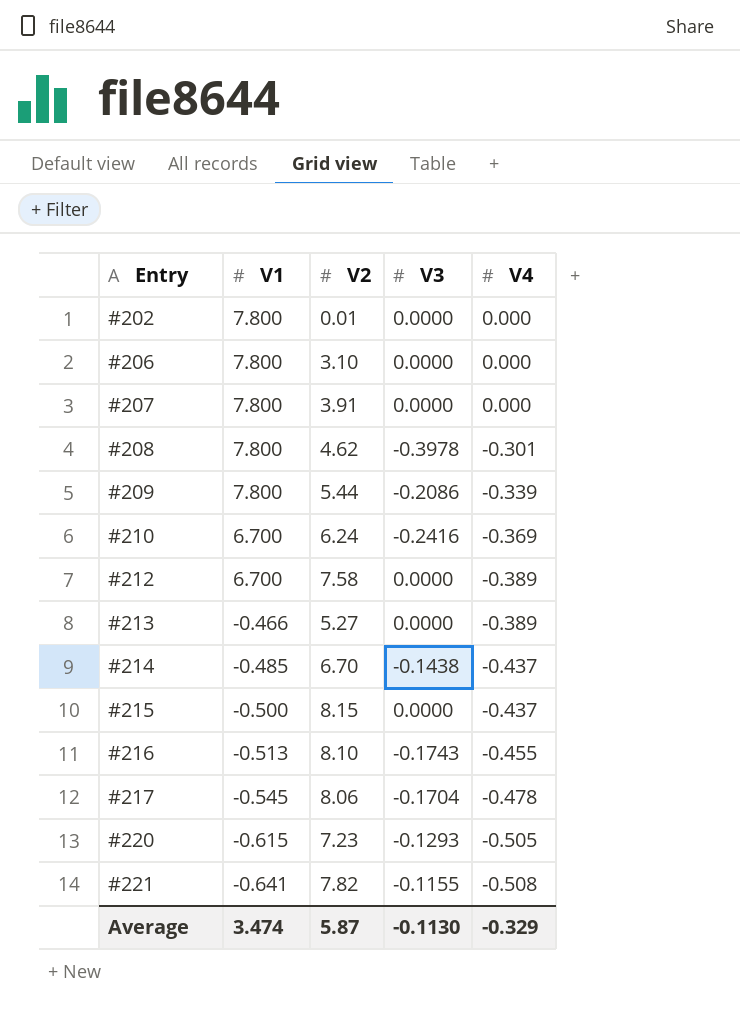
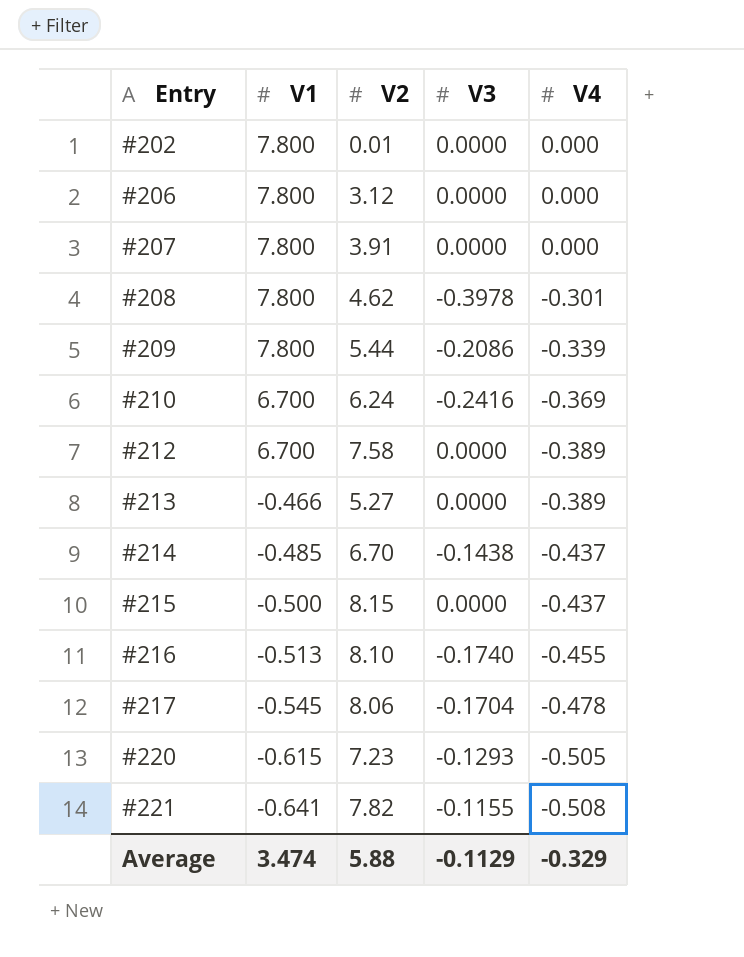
#206 | V2: 3.10 -> 3.12
#216 | V3: -0.1743 -> -0.1740
Average | V2: 5.87 -> 5.88
Average | V3: -0.1130 -> -0.1129

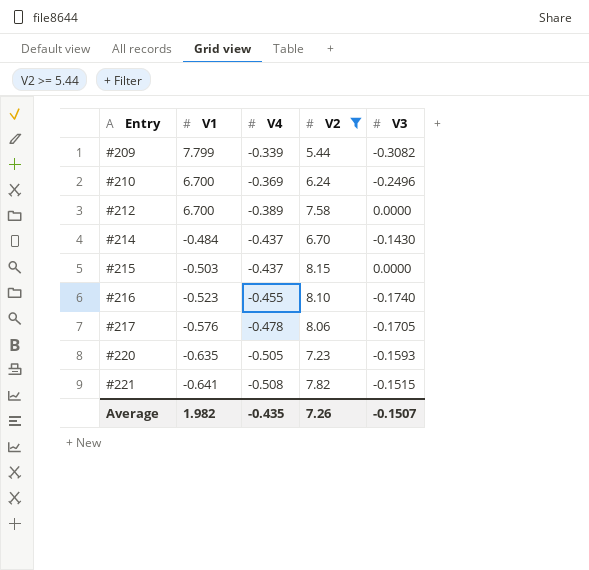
filter: none -> V2 >= 5.44
column V4 | position: 5 -> 3
#209 | V1: 7.800 -> 7.799
#209 | V3: -0.2086 -> -0.3082
#210 | V3: -0.2416 -> -0.2496
#214 | V1: -0.485 -> -0.484
#214 | V3: -0.1438 -> -0.1430
#215 | V1: -0.500 -> -0.503
#216 | V1: -0.513 -> -0.523
#217 | V1: -0.545 -> -0.576
#217 | V3: -0.1704 -> -0.1705
#220 | V1: -0.615 -> -0.635
#220 | V3: -0.1293 -> -0.1593
#221 | V3: -0.1155 -> -0.1515
Average | V1: 3.474 -> 1.982
Average | V4: -0.329 -> -0.435
Average | V2: 5.88 -> 7.26
Average | V3: -0.1129 -> -0.1507

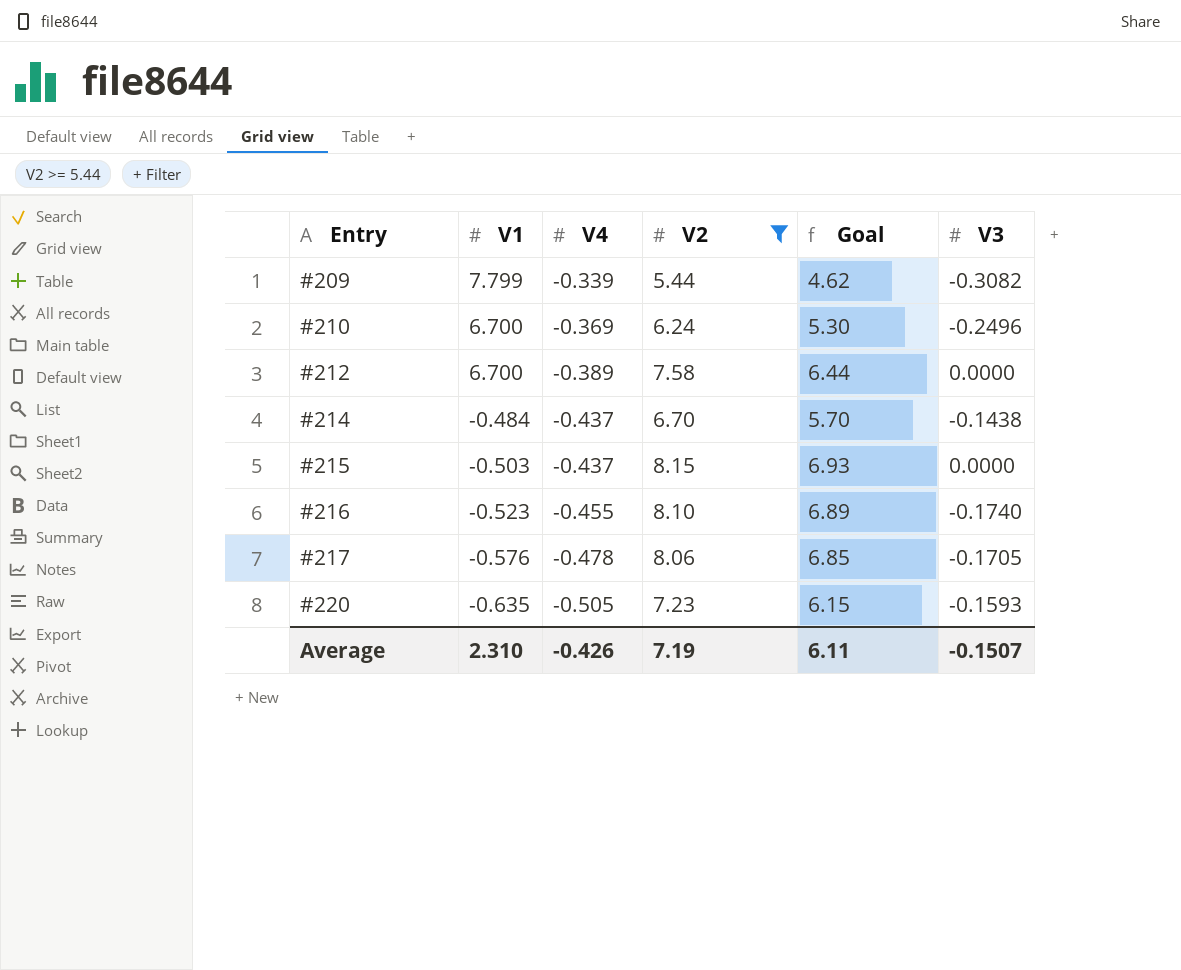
column Goal | formula: none -> [V2] * 0.85
row #221: -0.641 | -0.508 | 7.82 | -0.1515 -> none
#214 | V3: -0.1430 -> -0.1438
Average | V1: 1.982 -> 2.310
Average | V4: -0.435 -> -0.426
Average | V2: 7.26 -> 7.19

